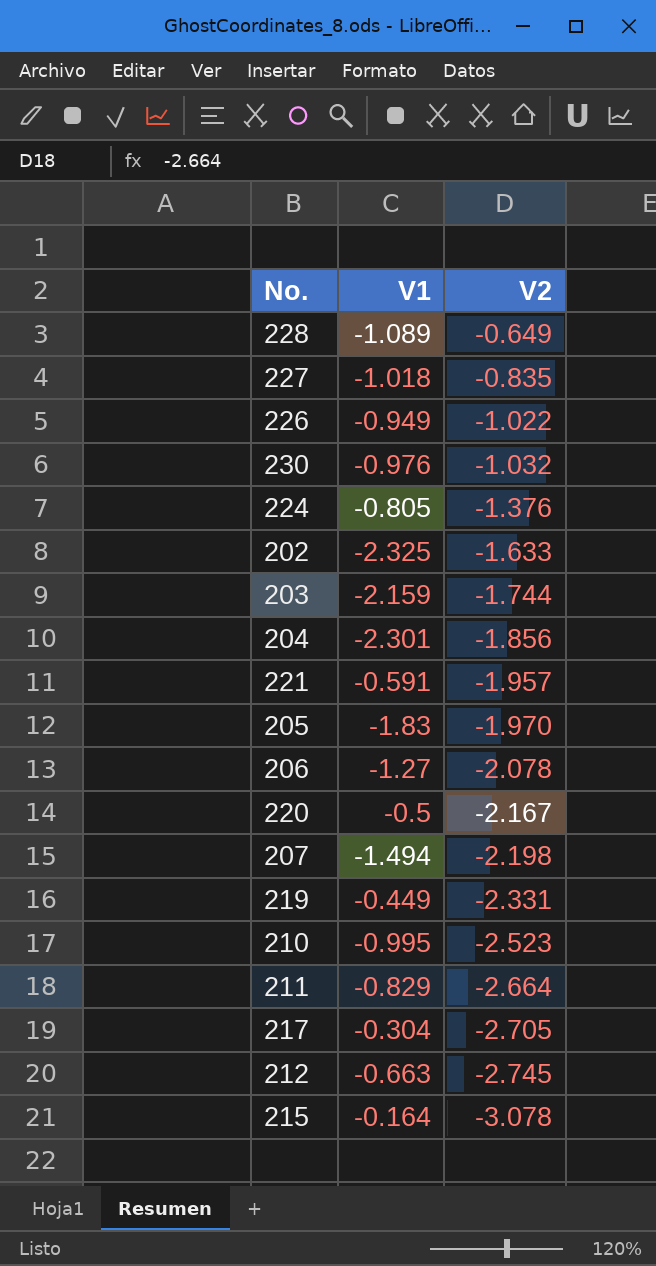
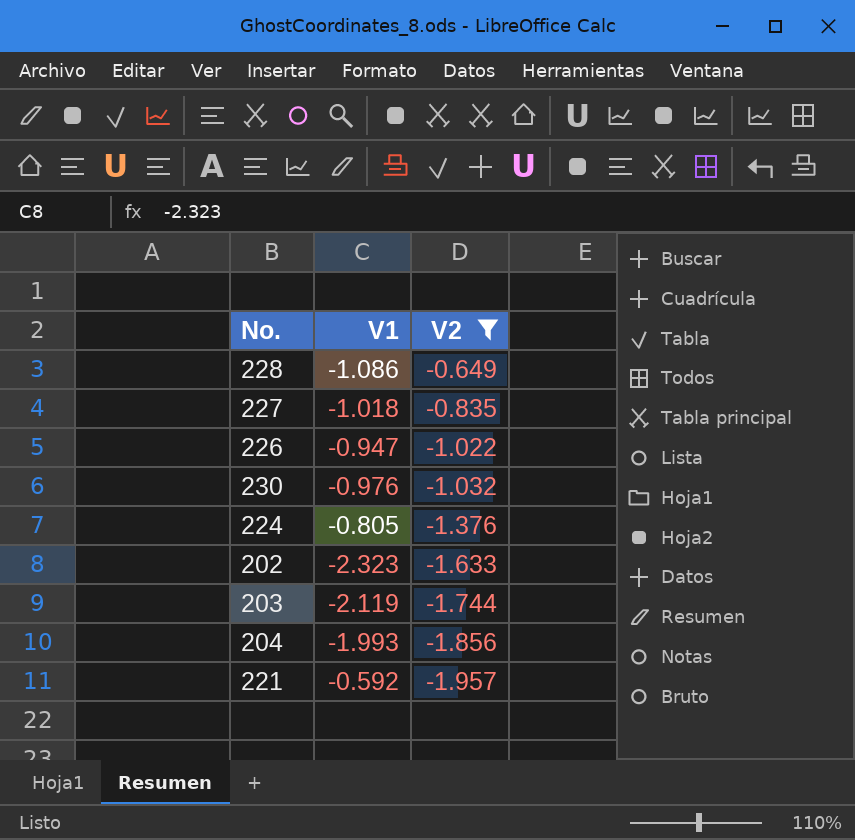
filter: none -> V2 >= -1.957
228 | V1: -1.089 -> -1.086
226 | V1: -0.949 -> -0.947
202 | V1: -2.325 -> -2.323
203 | V1: -2.159 -> -2.119
204 | V1: -2.301 -> -1.993
221 | V1: -0.591 -> -0.592

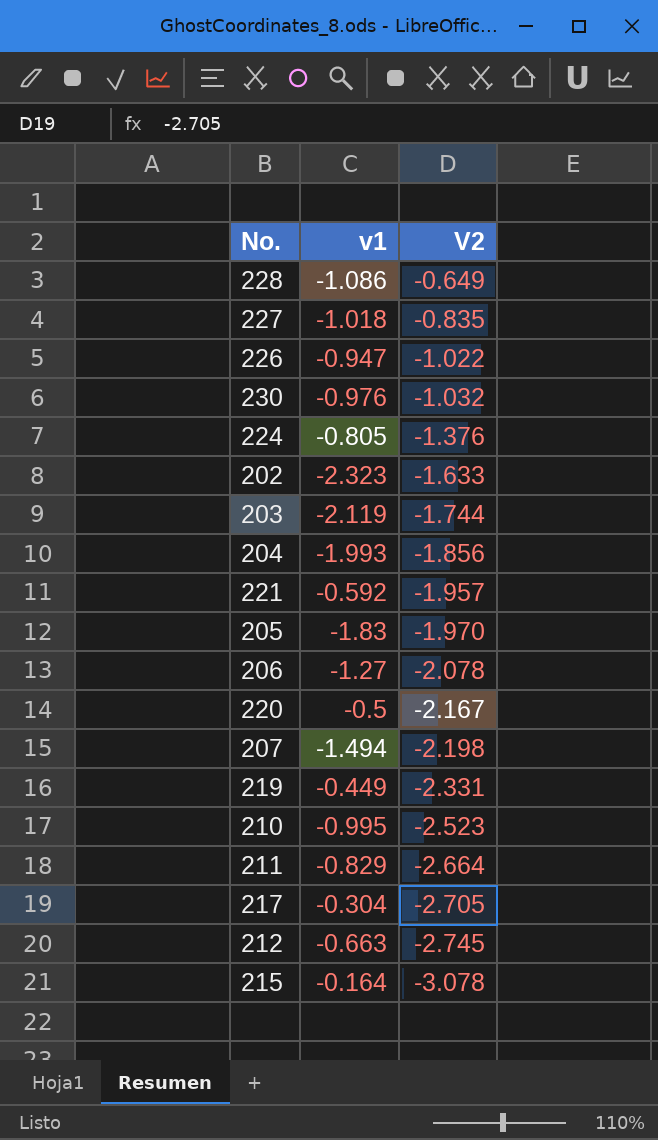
filter: V2 >= -1.957 -> none
column name: V1 -> v1

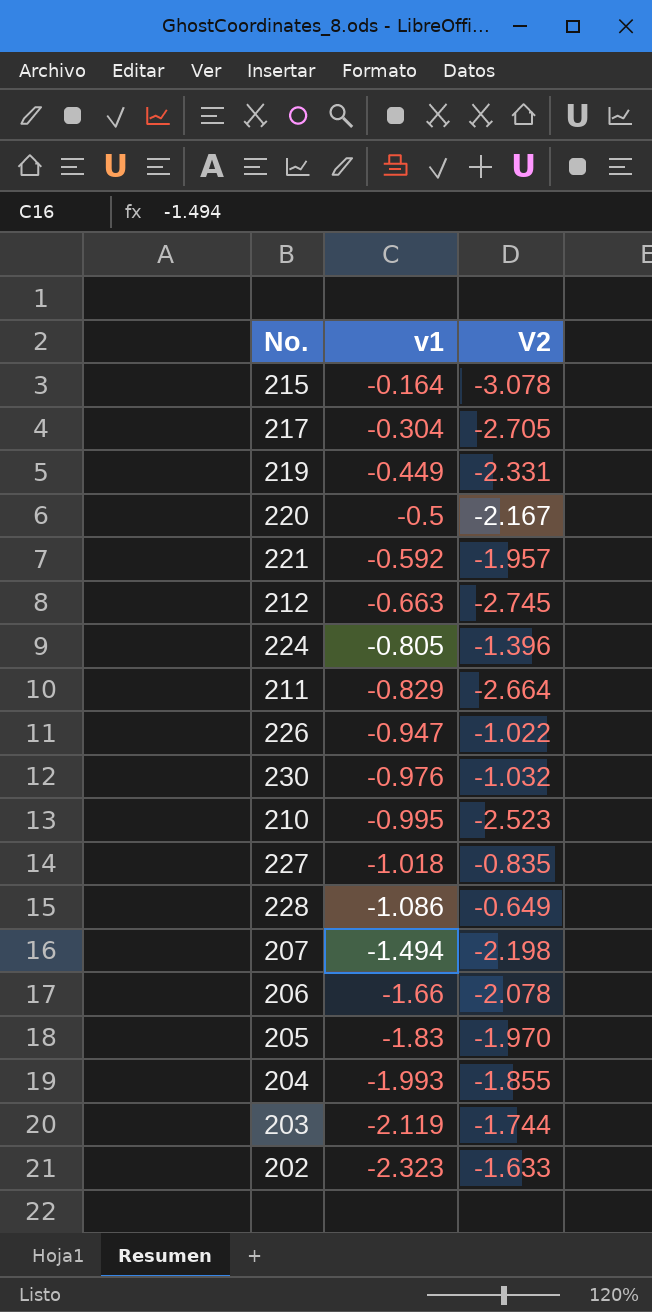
row order: V2 descending -> v1 descending
224 | V2: -1.376 -> -1.396
206 | v1: -1.27 -> -1.66
204 | V2: -1.856 -> -1.855

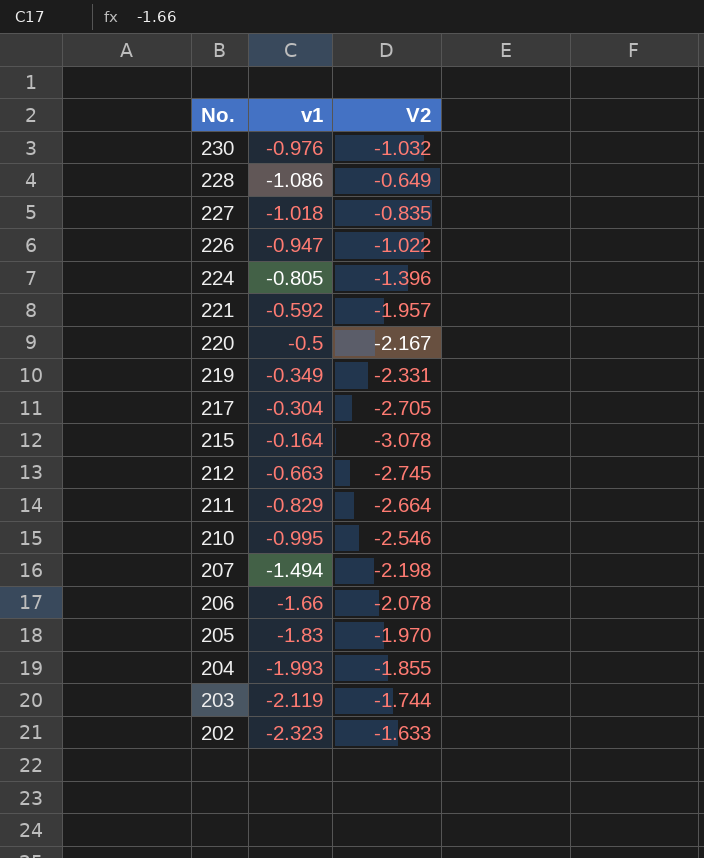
row order: v1 descending -> No. descending
219 | v1: -0.449 -> -0.349
210 | V2: -2.523 -> -2.546

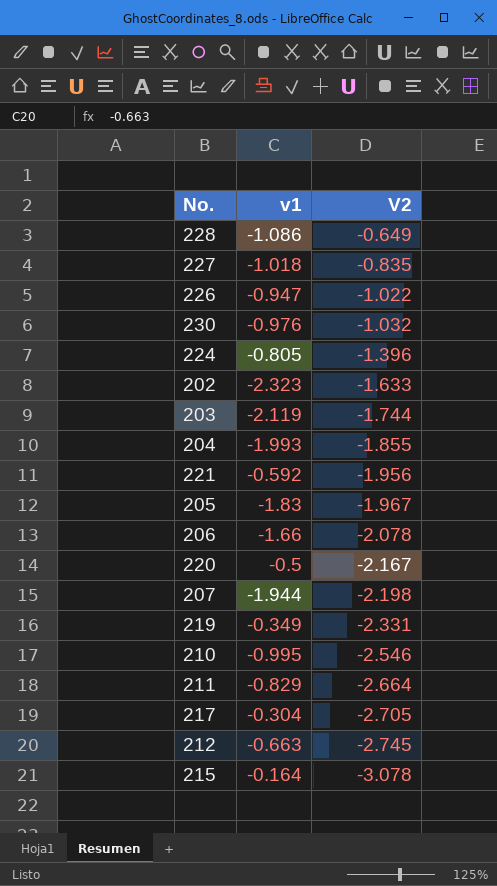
row order: No. descending -> V2 descending
221 | V2: -1.957 -> -1.956
205 | V2: -1.970 -> -1.967
207 | v1: -1.494 -> -1.944

